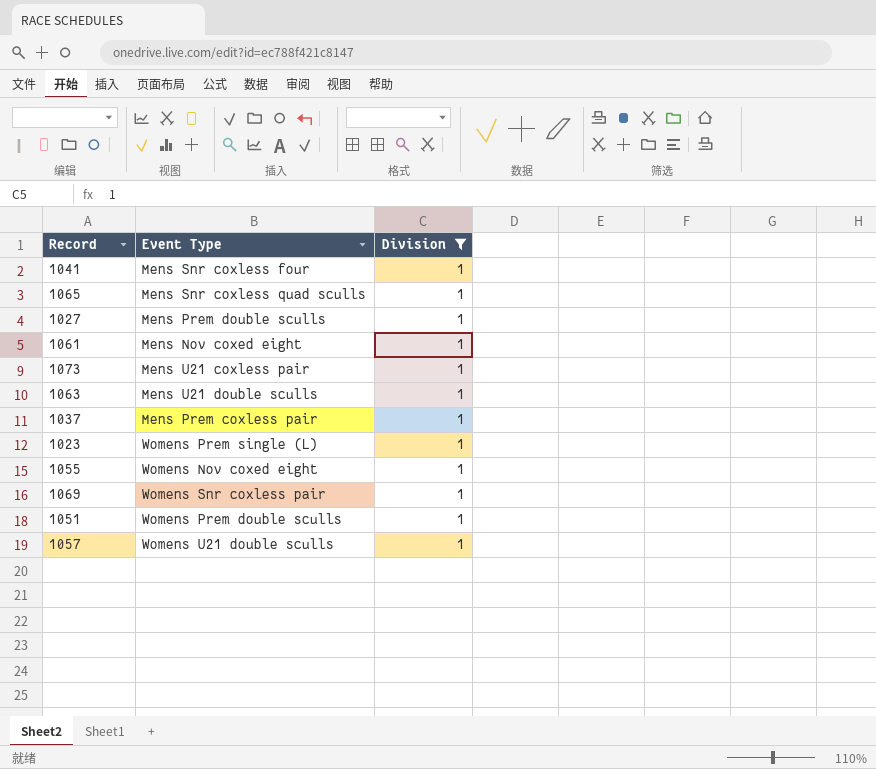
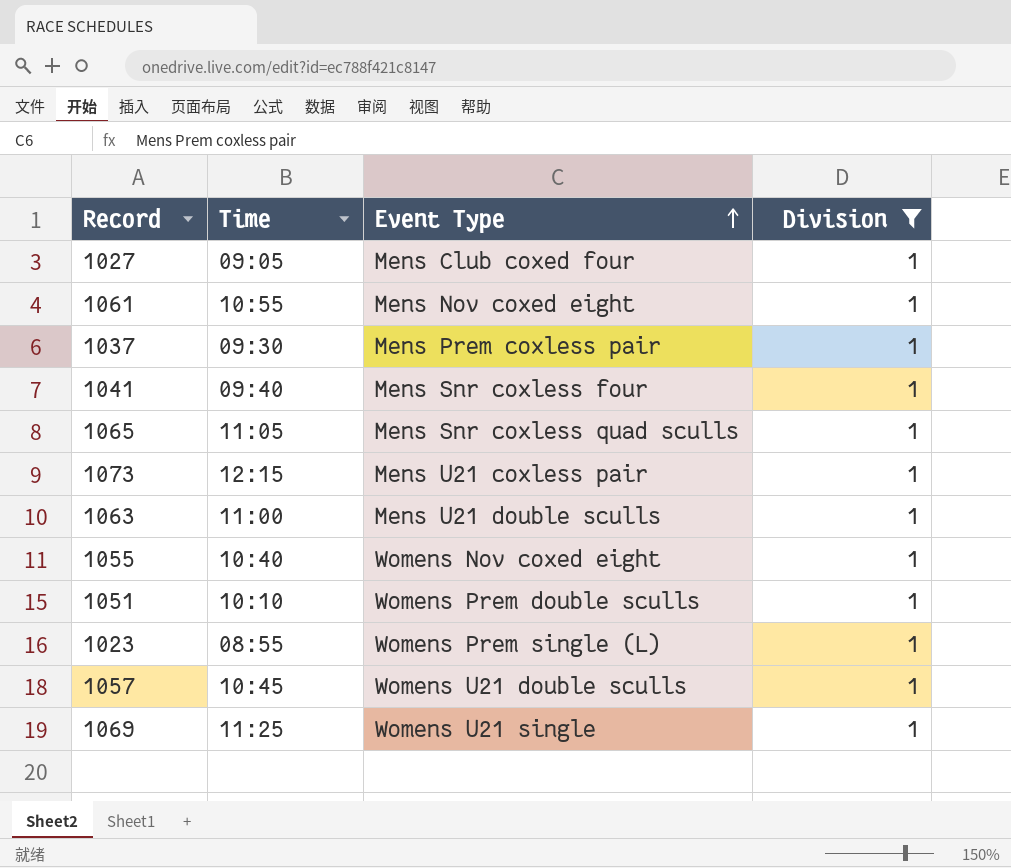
row order: none -> Event Type ascending
column Time | position: none -> 2
1027 | Event Type: Mens Prem double sculls -> Mens Club coxed four
1069 | Event Type: Womens Snr coxless pair -> Womens U21 single

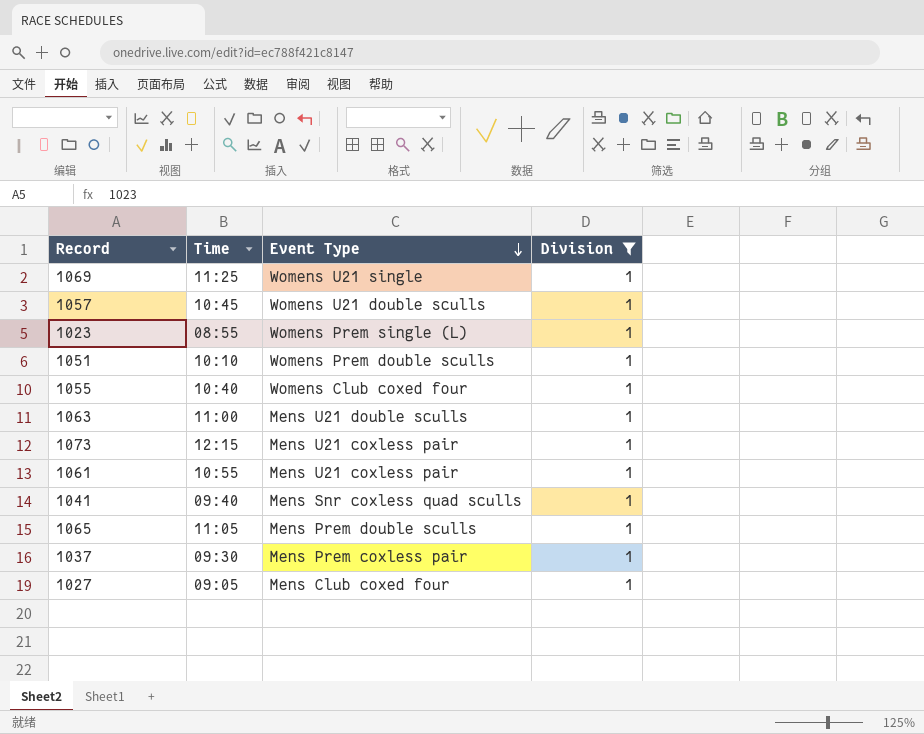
row order: Event Type ascending -> Event Type descending
1055 | Event Type: Womens Nov coxed eight -> Womens Club coxed four
1061 | Event Type: Mens Nov coxed eight -> Mens U21 coxless pair
1041 | Event Type: Mens Snr coxless four -> Mens Snr coxless quad sculls
1065 | Event Type: Mens Snr coxless quad sculls -> Mens Prem double sculls

